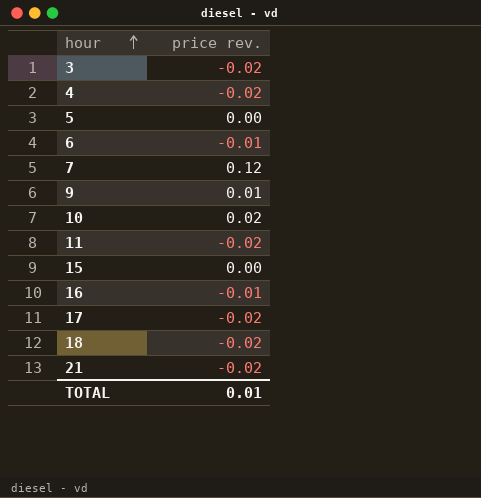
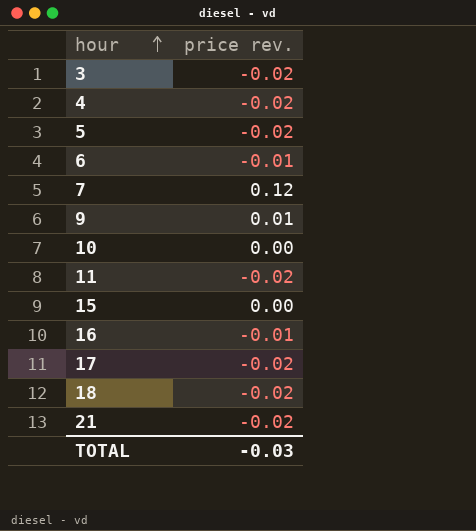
5 | price rev.: 0.00 -> -0.02
10 | price rev.: 0.02 -> 0.00
TOTAL | price rev.: 0.01 -> -0.03

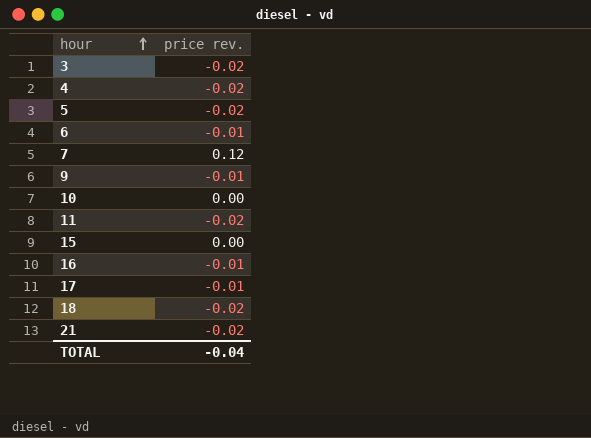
9 | price rev.: 0.01 -> -0.01
17 | price rev.: -0.02 -> -0.01
TOTAL | price rev.: -0.03 -> -0.04

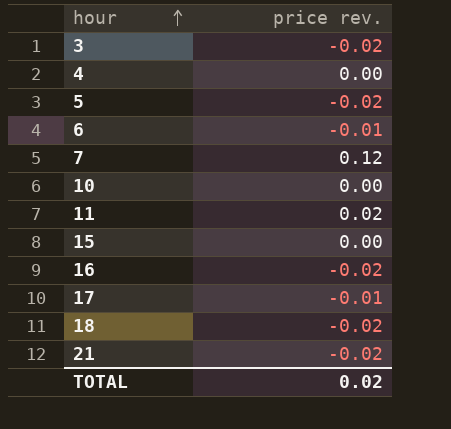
row 9: -0.01 -> none
4 | price rev.: -0.02 -> 0.00
11 | price rev.: -0.02 -> 0.02
16 | price rev.: -0.01 -> -0.02
TOTAL | price rev.: -0.04 -> 0.02

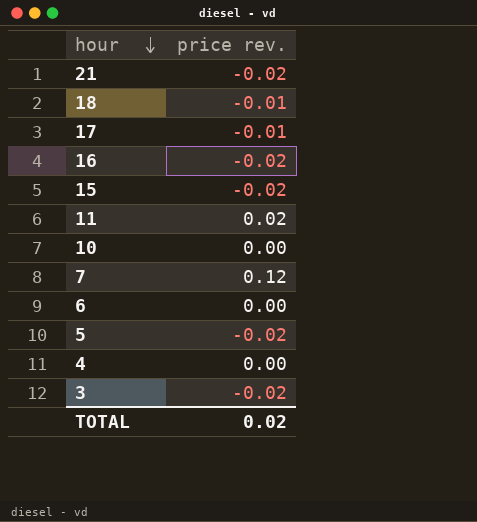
row order: hour ascending -> hour descending
18 | price rev.: -0.02 -> -0.01
15 | price rev.: 0.00 -> -0.02
6 | price rev.: -0.01 -> 0.00

